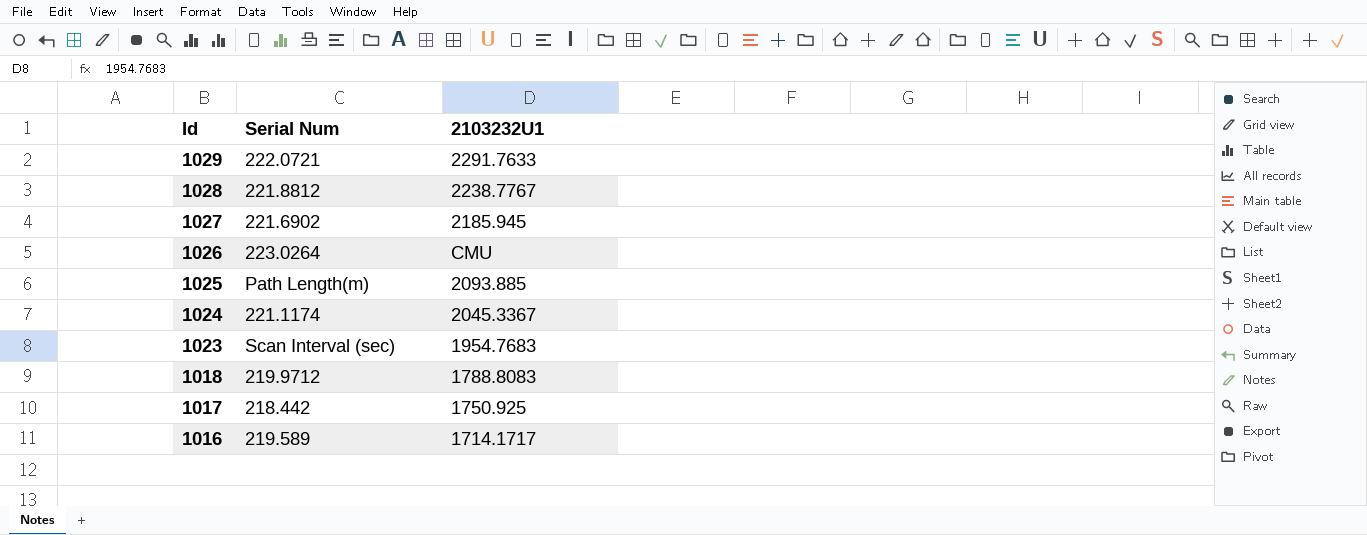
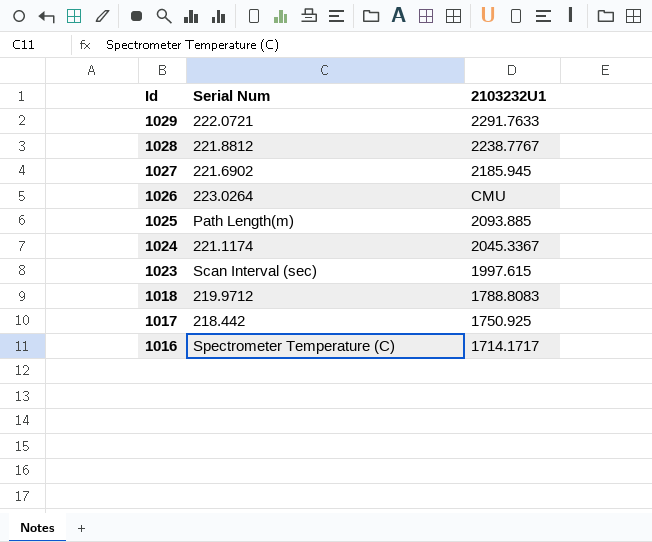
1023 | 2103232U1: 1954.7683 -> 1997.615
1016 | Serial Num: 219.589 -> Spectrometer Temperature (C)

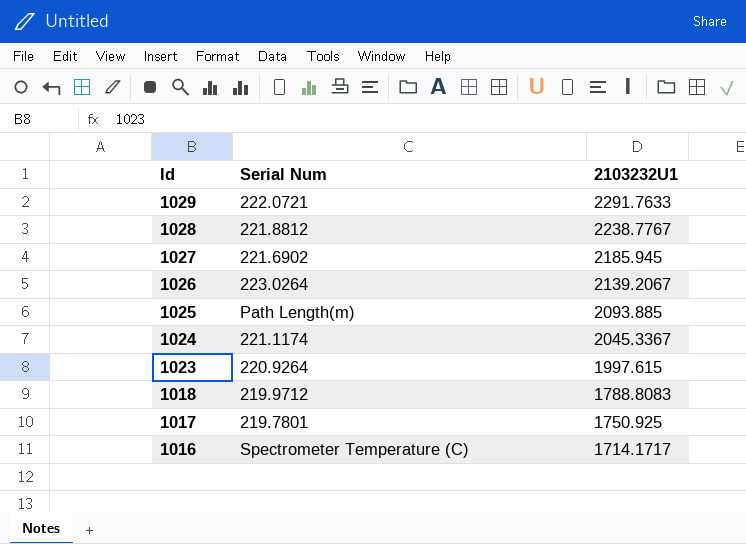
1026 | 2103232U1: CMU -> 2139.2067
1023 | Serial Num: Scan Interval (sec) -> 220.9264
1017 | Serial Num: 218.442 -> 219.7801

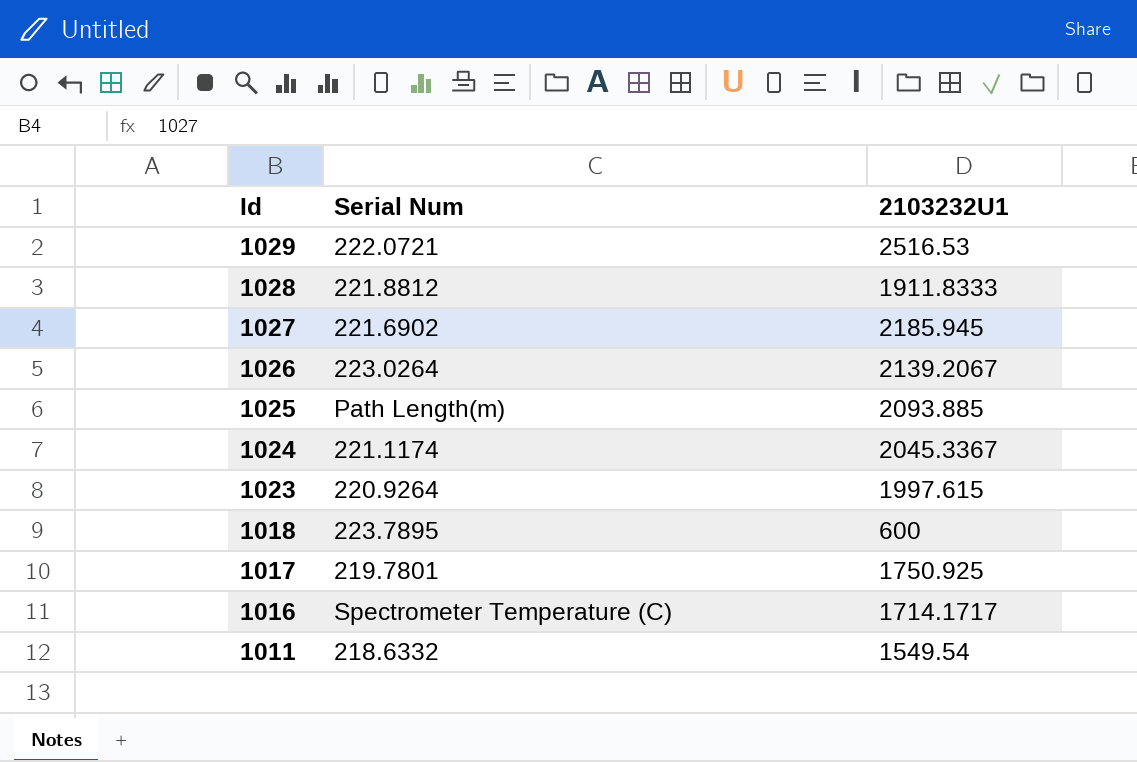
1029 | 2103232U1: 2291.7633 -> 2516.53
1028 | 2103232U1: 2238.7767 -> 1911.8333
1018 | Serial Num: 219.9712 -> 223.7895
1018 | 2103232U1: 1788.8083 -> 600
row 1011: none -> 218.6332 | 1549.54

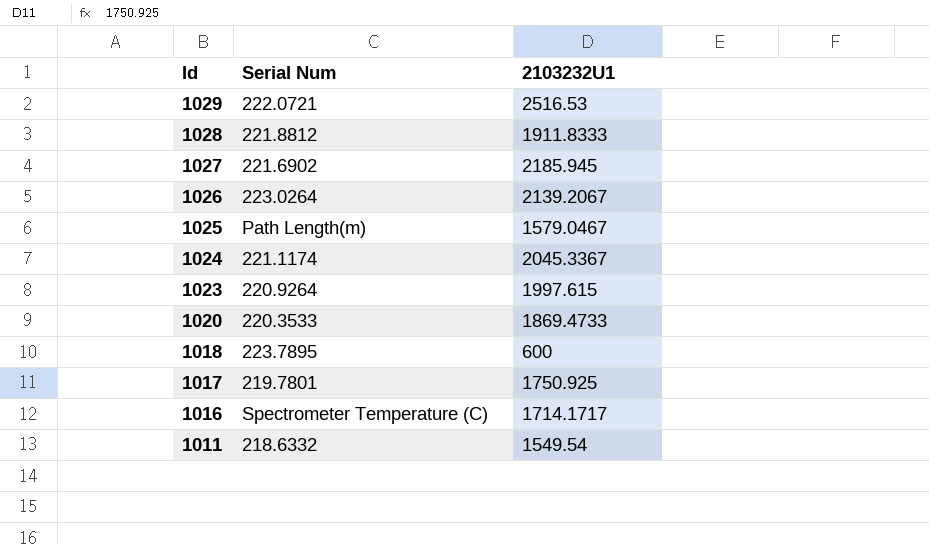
1025 | 2103232U1: 2093.885 -> 1579.0467
row 1020: none -> 220.3533 | 1869.4733

